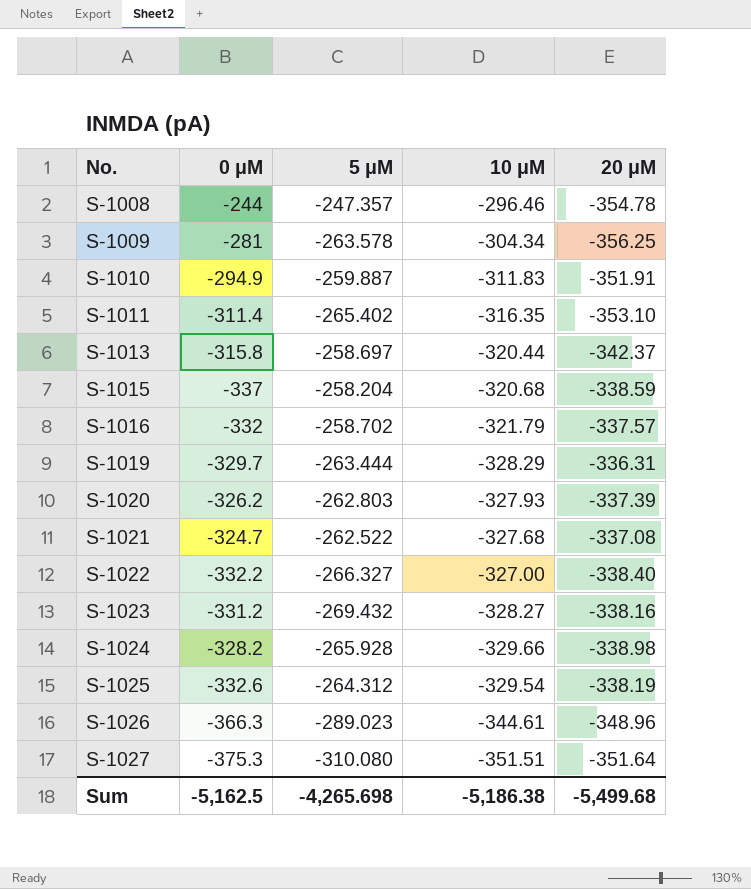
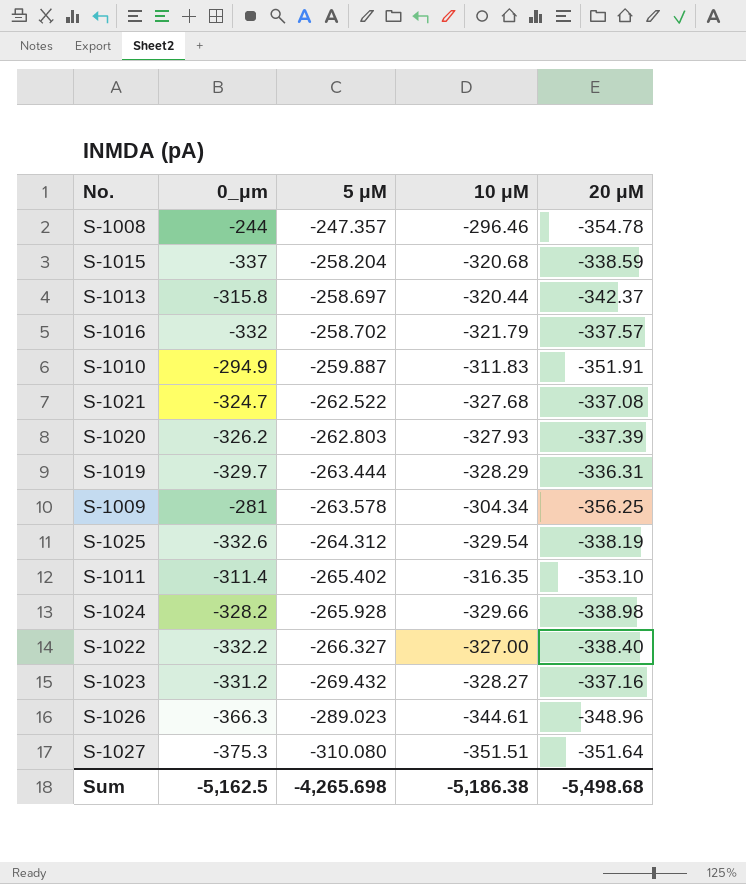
row order: No. ascending -> 5 μM descending
column name: 0 μM -> 0_μm
S-1023 | 20 μM: -338.16 -> -337.16
Sum | 20 μM: -5,499.68 -> -5,498.68

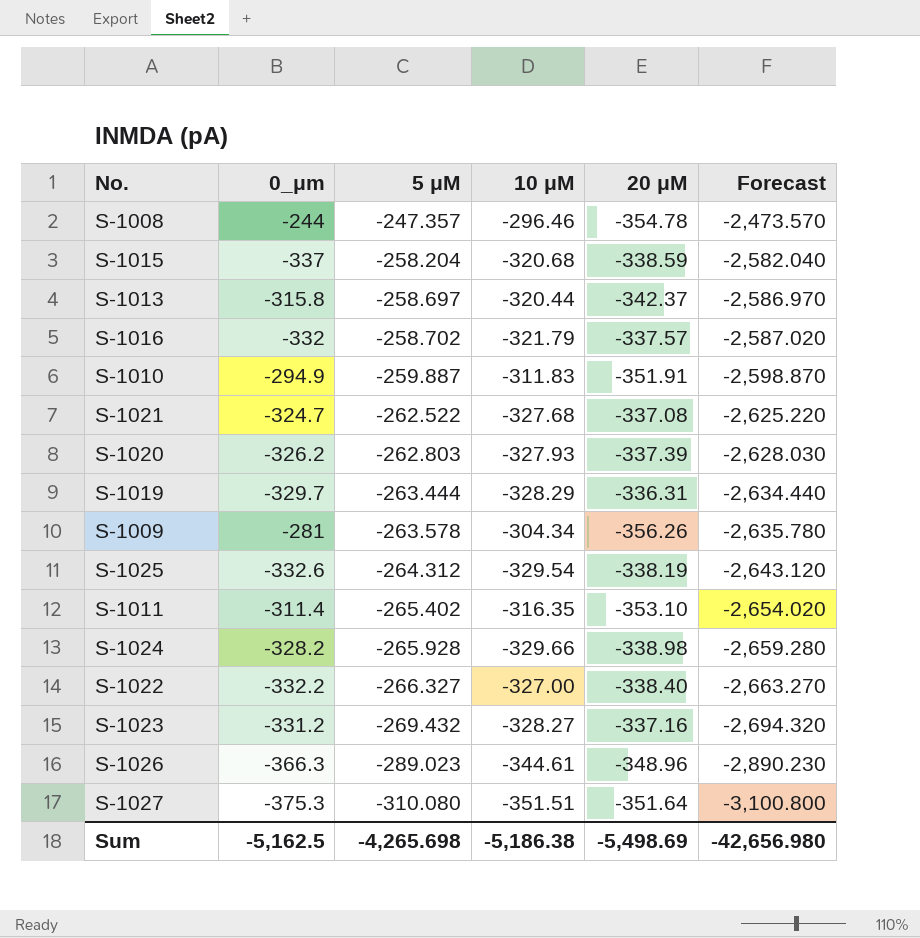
column Forecast | formula: none -> [5 μM] * 10
S-1009 | 20 μM: -356.25 -> -356.26
Sum | 20 μM: -5,498.68 -> -5,498.69

